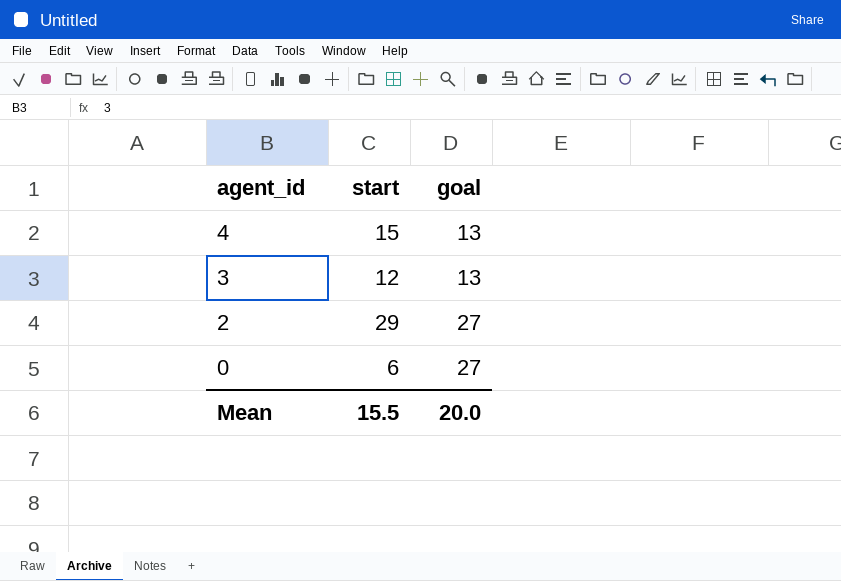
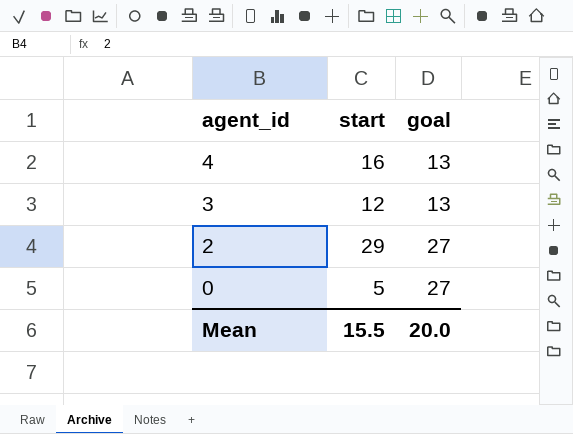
4 | start: 15 -> 16
0 | start: 6 -> 5

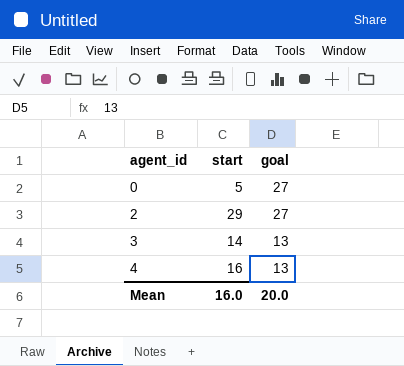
row order: agent_id descending -> agent_id ascending
3 | start: 12 -> 14
Mean | start: 15.5 -> 16.0

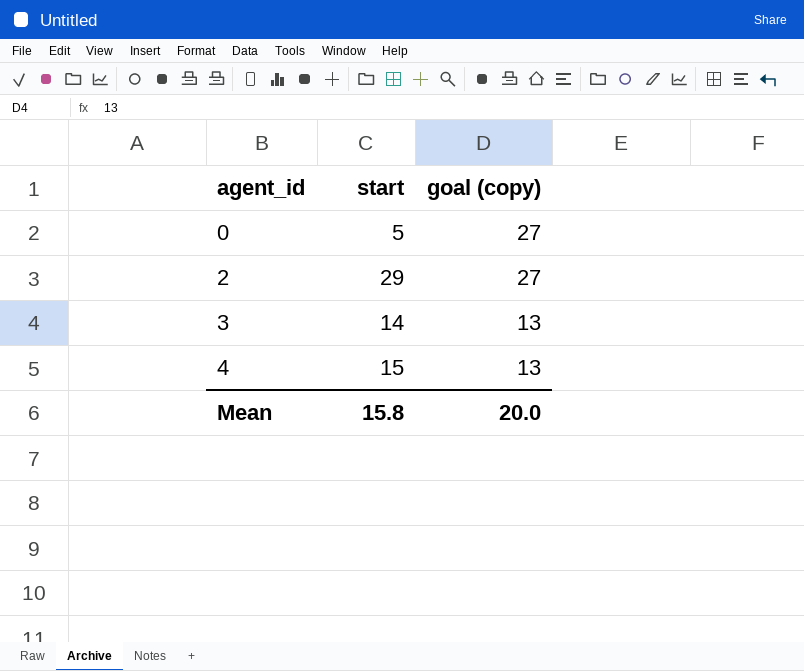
column name: goal -> goal (copy)
4 | start: 16 -> 15
Mean | start: 16.0 -> 15.8

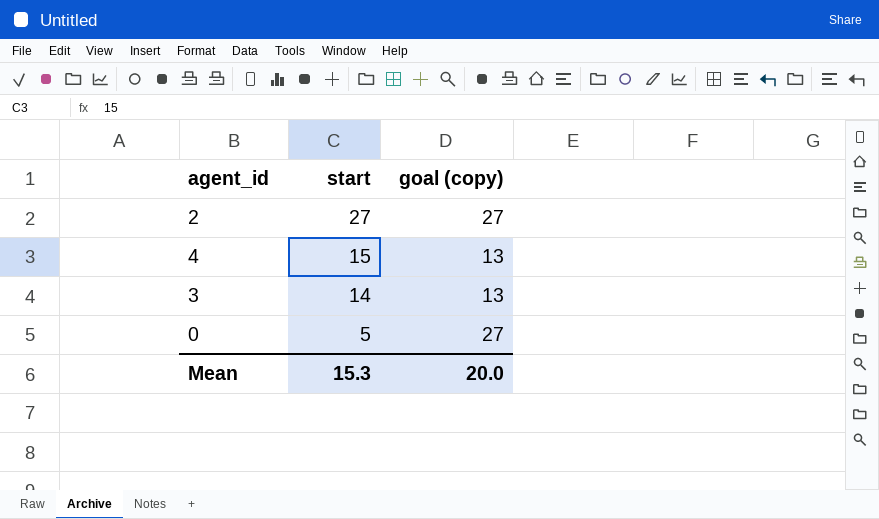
row order: agent_id ascending -> start descending
2 | start: 29 -> 27
Mean | start: 15.8 -> 15.3

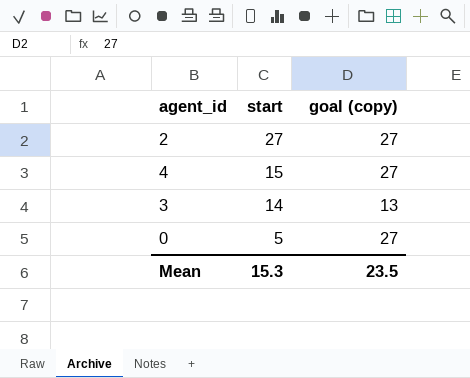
4 | goal (copy): 13 -> 27
Mean | goal (copy): 20.0 -> 23.5

